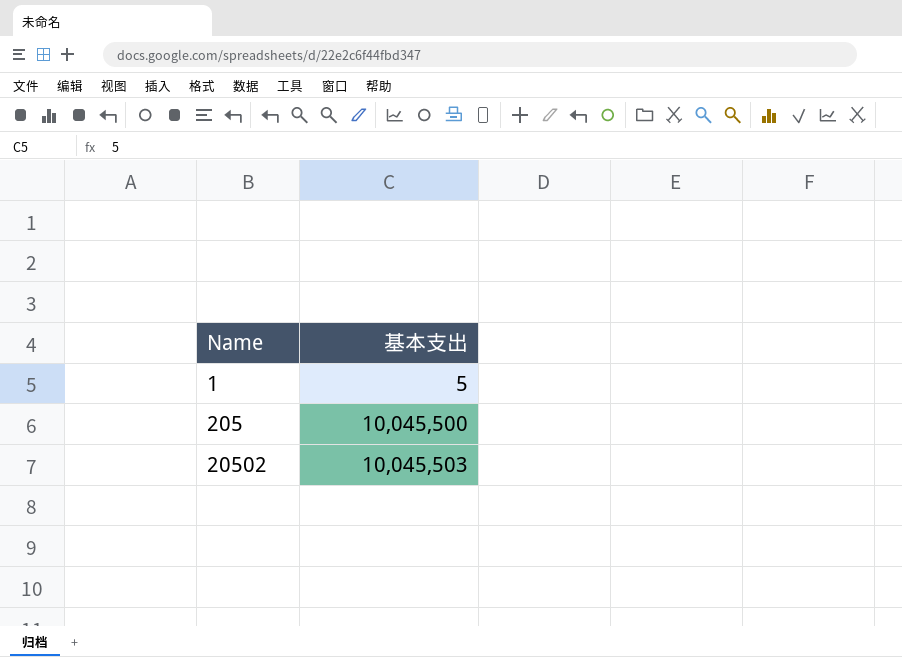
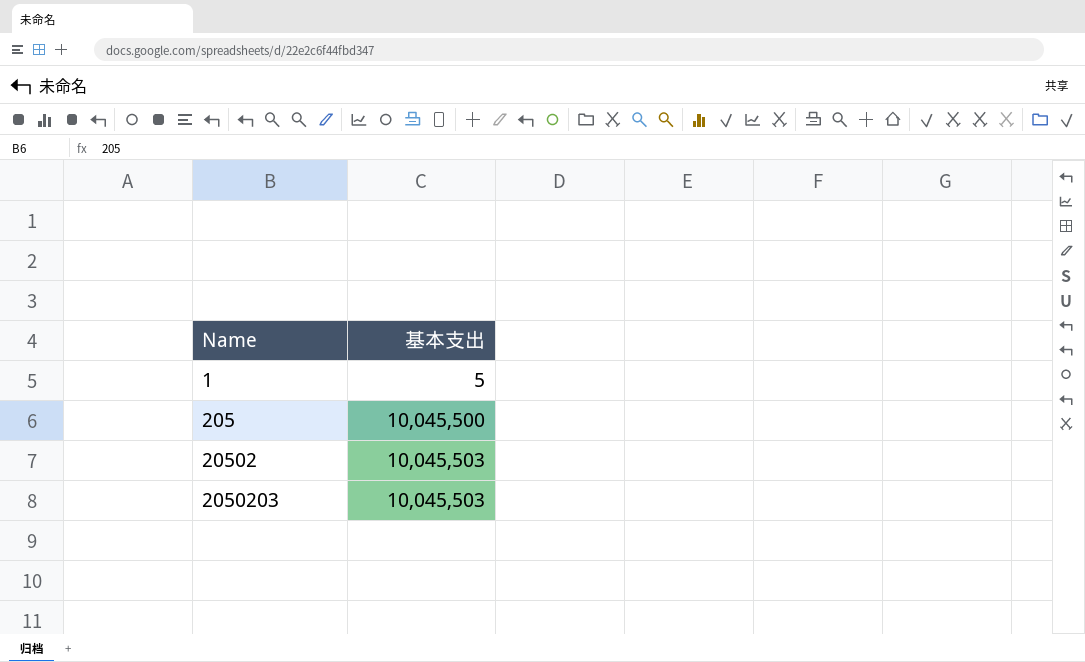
row 2050203: none -> 10,045,503

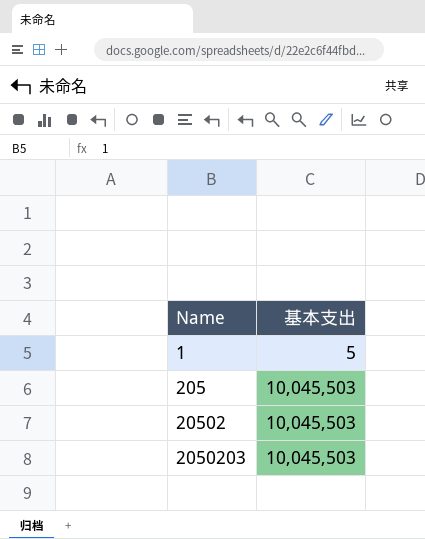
205 | 基本支出: 10,045,500 -> 10,045,503

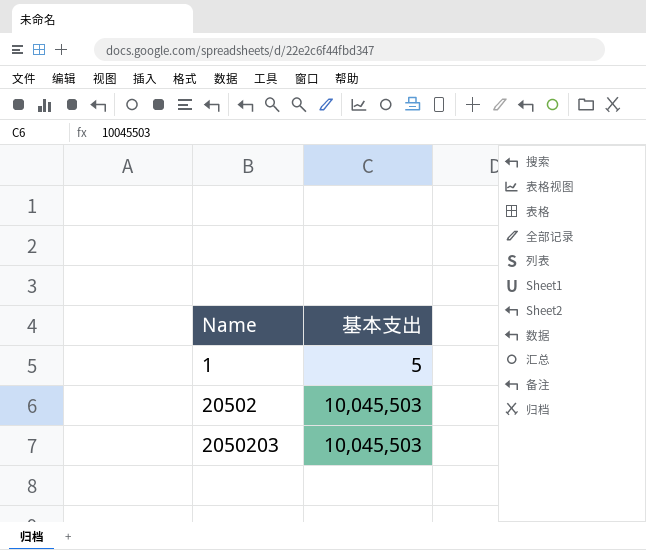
row 205: 10,045,503 -> none

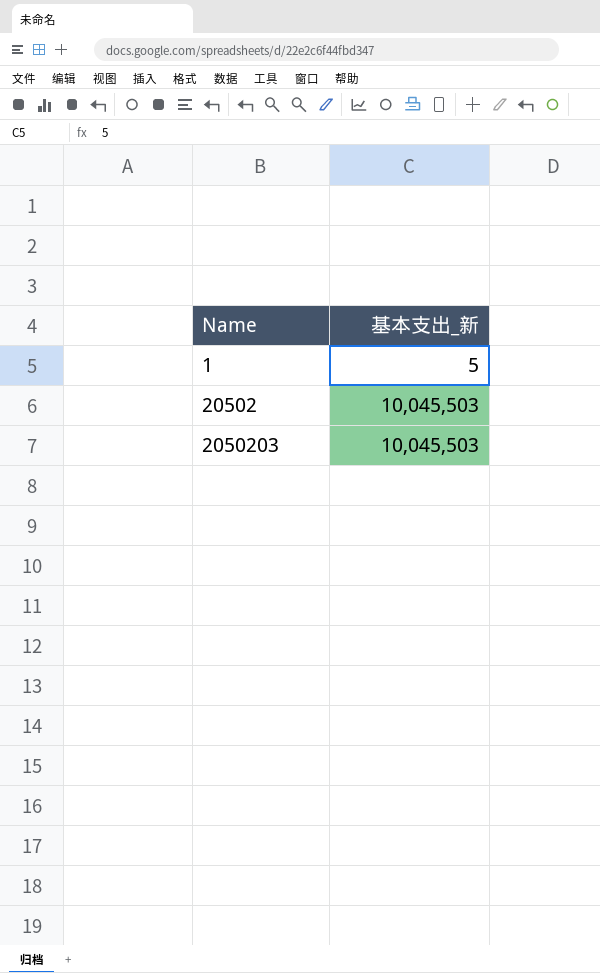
column name: 基本支出 -> 基本支出_新

